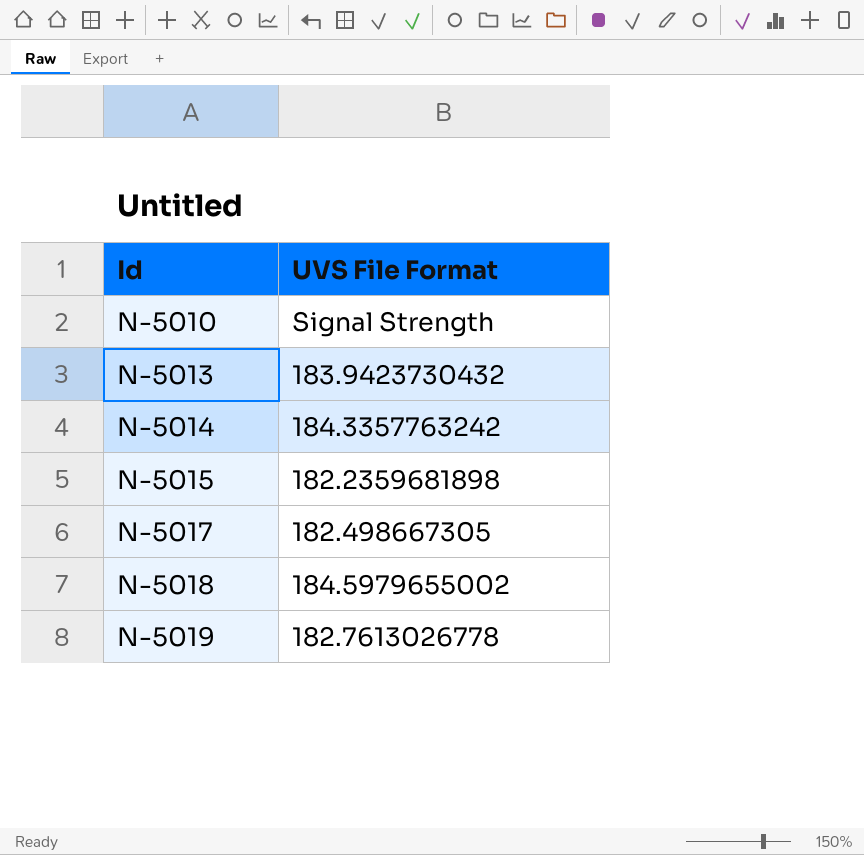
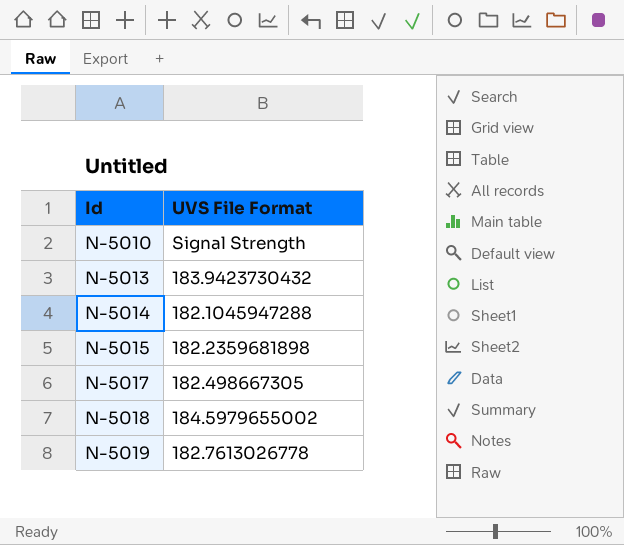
N-5014 | UVS File Format: 184.3357763242 -> 182.1045947288

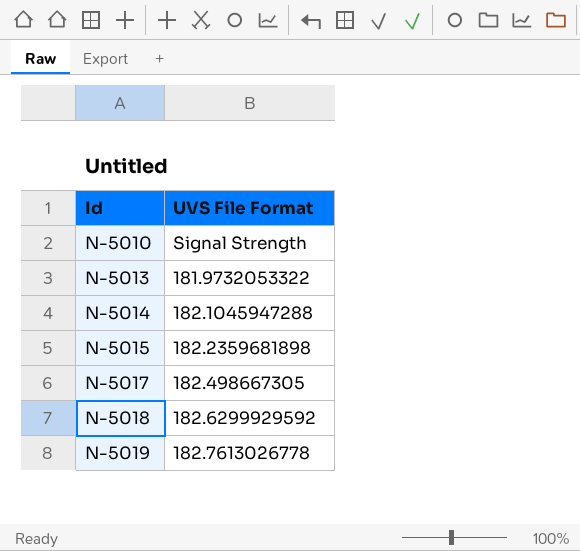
N-5013 | UVS File Format: 183.9423730432 -> 181.9732053322
N-5018 | UVS File Format: 184.5979655002 -> 182.6299929592

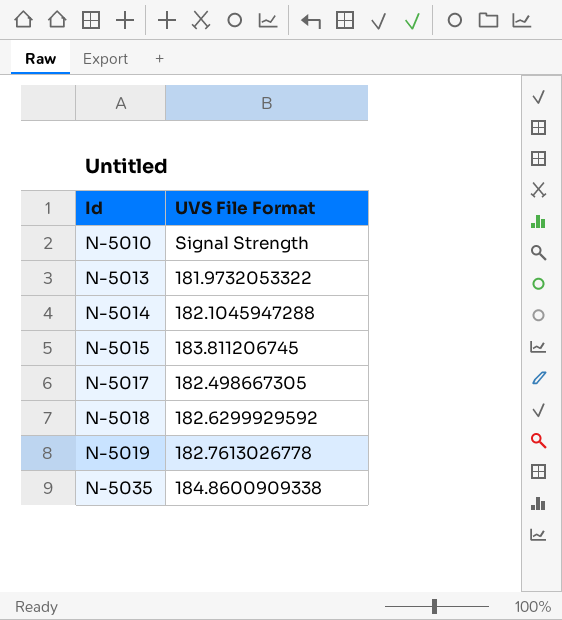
N-5015 | UVS File Format: 182.2359681898 -> 183.811206745
row N-5035: none -> 184.8600909338

